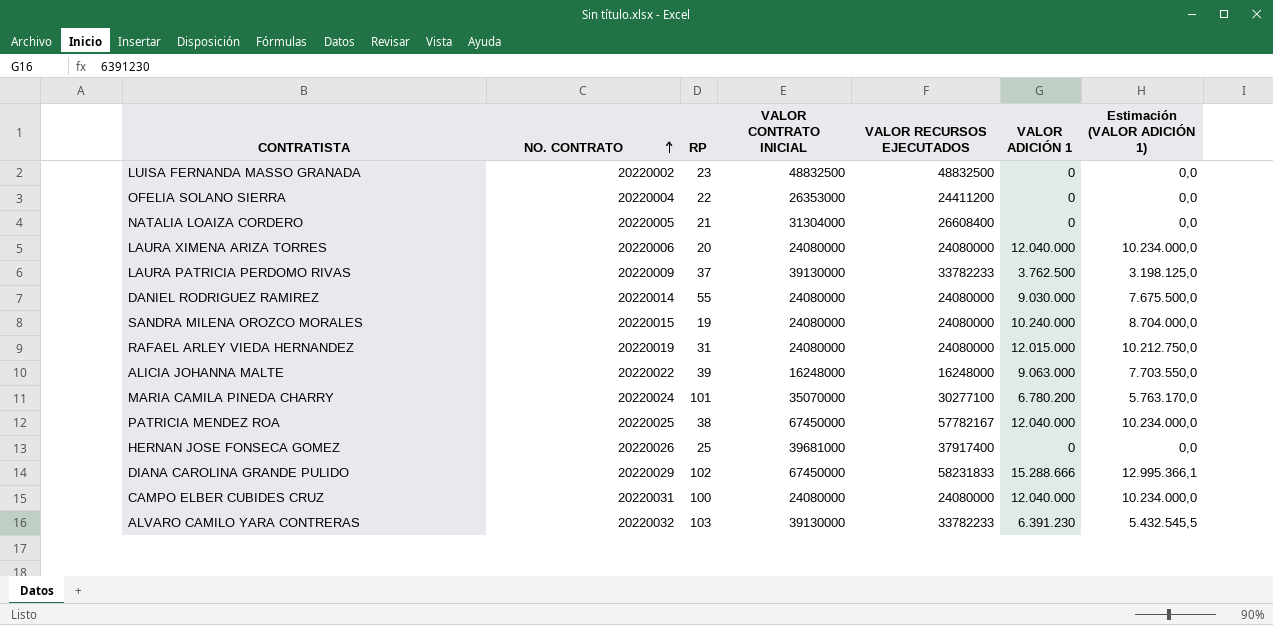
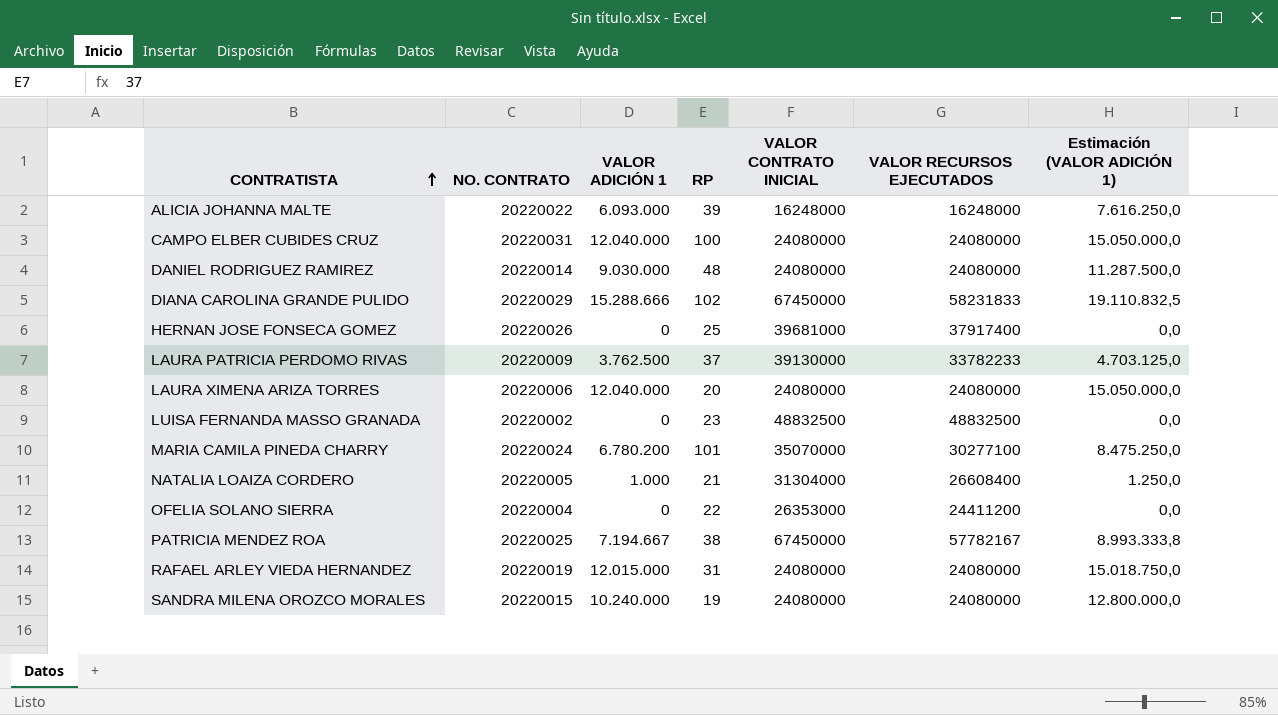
row order: NO. CONTRATO ascending -> CONTRATISTA ascending
column VALOR ADICIÓN 1 | position: 6 -> 3
column Estimación (VALOR ADICIÓN 1) | formula: [VALOR ADICIÓN 1] * 0,85 -> [VALOR ADICIÓN 1] * 1,25
row ALVARO CAMILO YARA CONTRERAS: 20220032 | 103 | 39130000 | 33782233 | 6.391.230 | 5.432.545,5 -> none
ALICIA JOHANNA MALTE | VALOR ADICIÓN 1: 9.063.000 -> 6.093.000
DANIEL RODRIGUEZ RAMIREZ | RP: 55 -> 48
NATALIA LOAIZA CORDERO | VALOR ADICIÓN 1: 0 -> 1.000
PATRICIA MENDEZ ROA | VALOR ADICIÓN 1: 12.040.000 -> 7.194.667

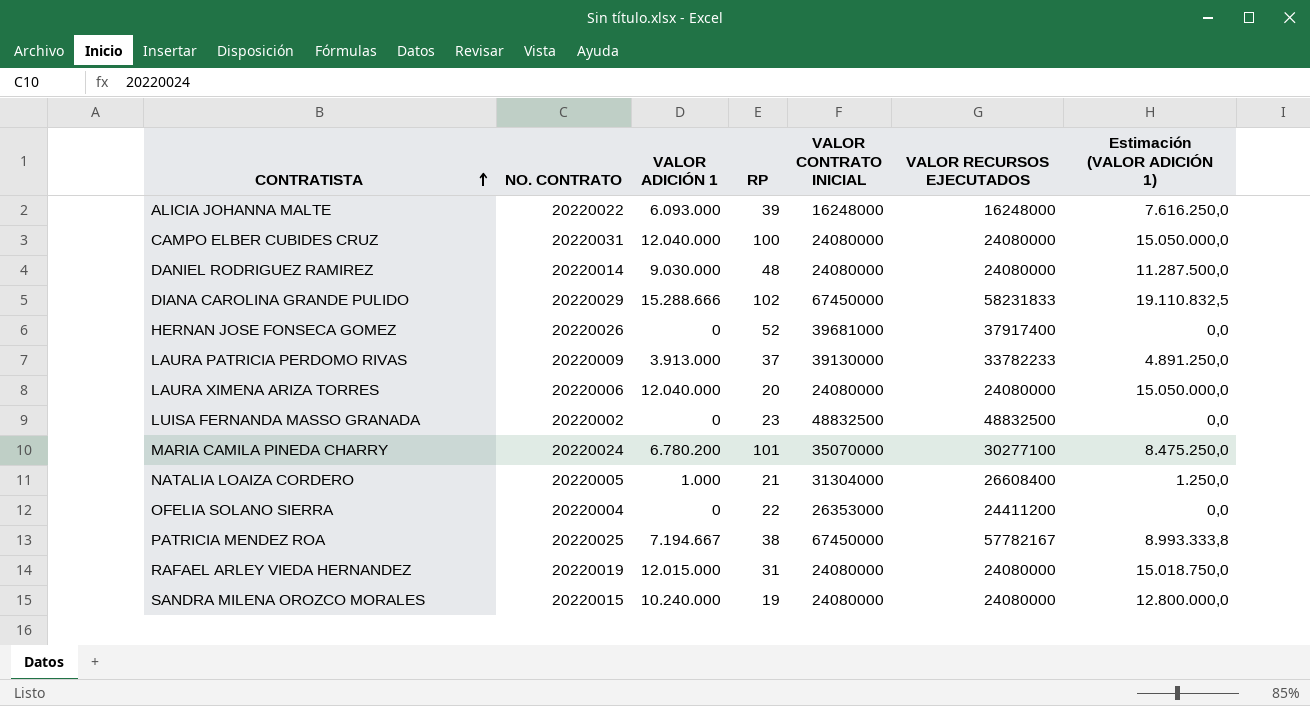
HERNAN JOSE FONSECA GOMEZ | RP: 25 -> 52
LAURA PATRICIA PERDOMO RIVAS | VALOR ADICIÓN 1: 3.762.500 -> 3.913.000
LAURA PATRICIA PERDOMO RIVAS | Estimación (VALOR ADICIÓN 1): 4.703.125,0 -> 4.891.250,0

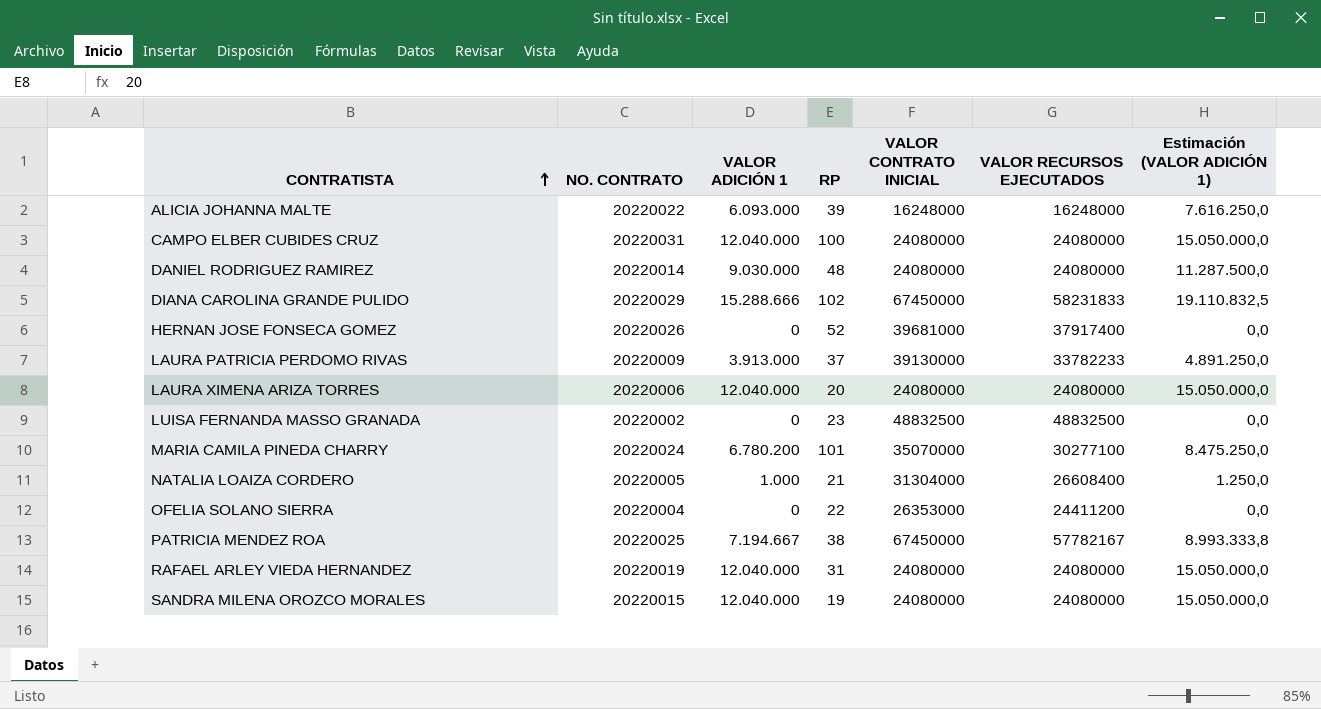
RAFAEL ARLEY VIEDA HERNANDEZ | VALOR ADICIÓN 1: 12.015.000 -> 12.040.000
RAFAEL ARLEY VIEDA HERNANDEZ | Estimación (VALOR ADICIÓN 1): 15.018.750,0 -> 15.050.000,0
SANDRA MILENA OROZCO MORALES | VALOR ADICIÓN 1: 10.240.000 -> 12.040.000
SANDRA MILENA OROZCO MORALES | Estimación (VALOR ADICIÓN 1): 12.800.000,0 -> 15.050.000,0

